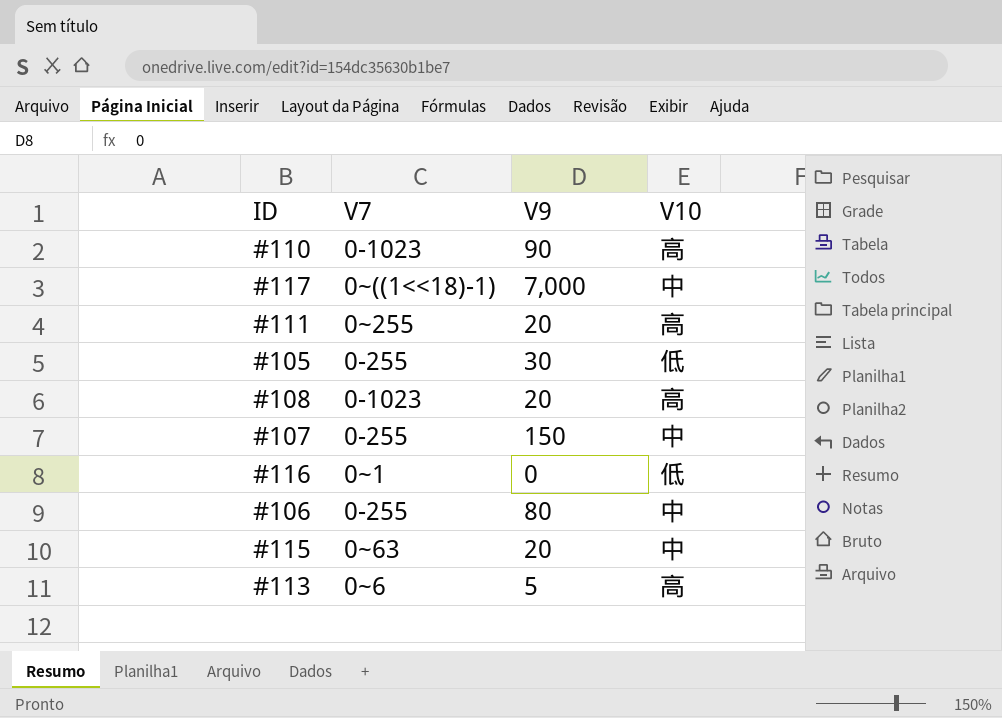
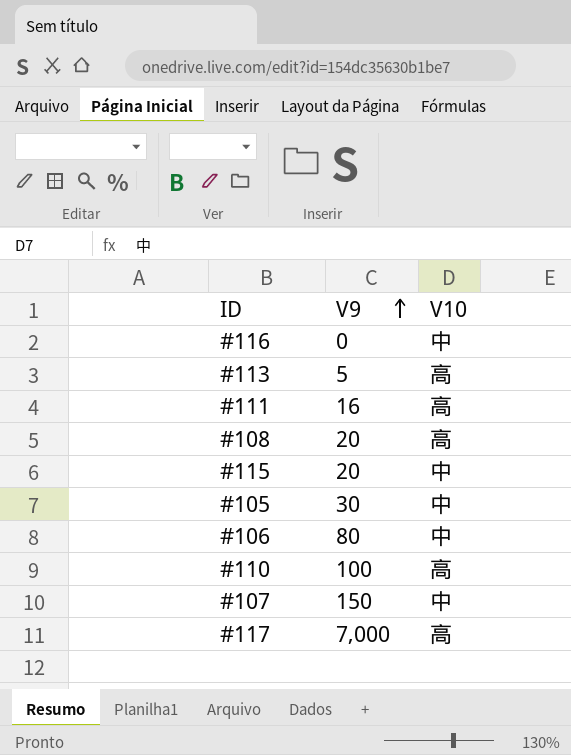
row order: none -> V9 ascending
column V7 | position: 2 -> none
#116 | V10: 低 -> 中
#111 | V9: 20 -> 16
#105 | V10: 低 -> 中
#110 | V9: 90 -> 100
#117 | V10: 中 -> 高

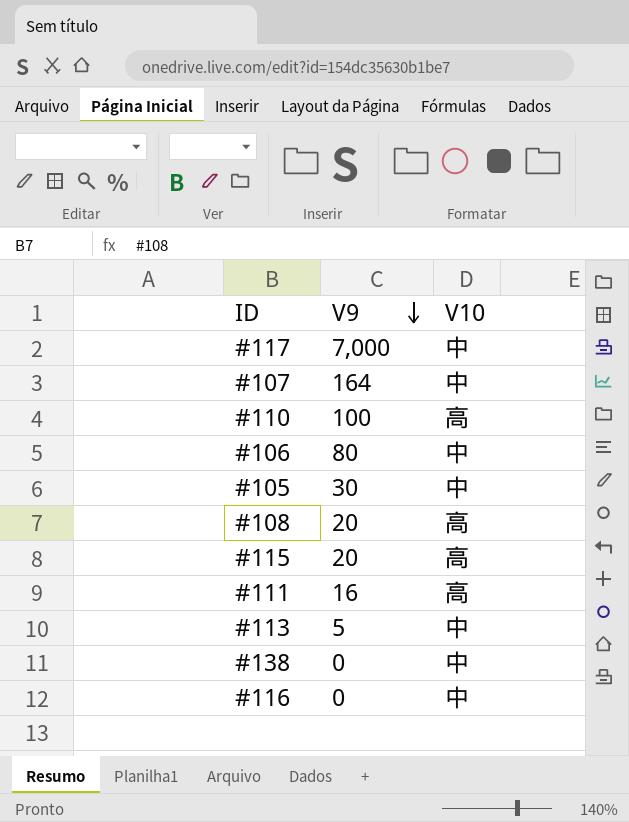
row order: V9 ascending -> V9 descending
#117 | V10: 高 -> 中
#107 | V9: 150 -> 164
#115 | V10: 中 -> 高
#113 | V10: 高 -> 中
row #138: none -> 0 | 中

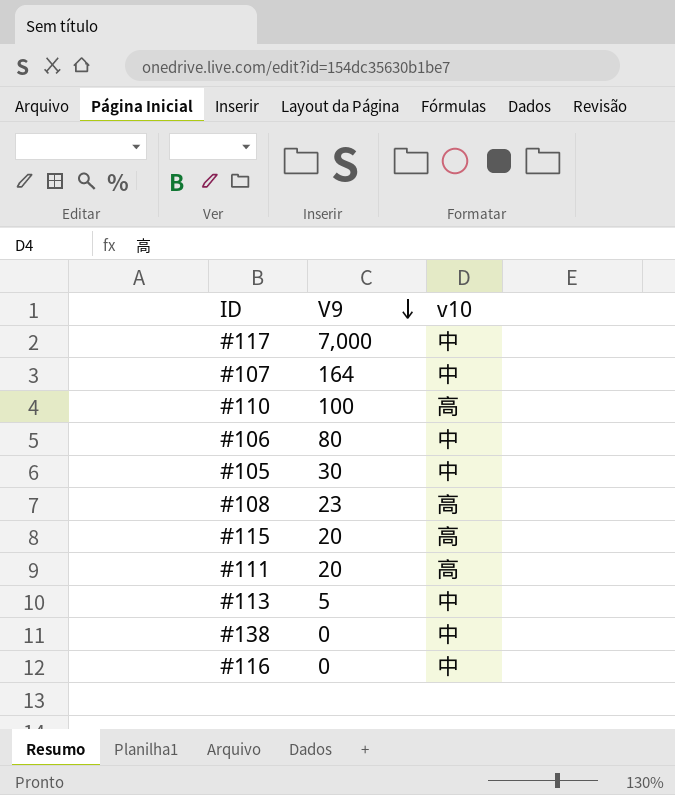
column name: V10 -> v10
#108 | V9: 20 -> 23
#111 | V9: 16 -> 20

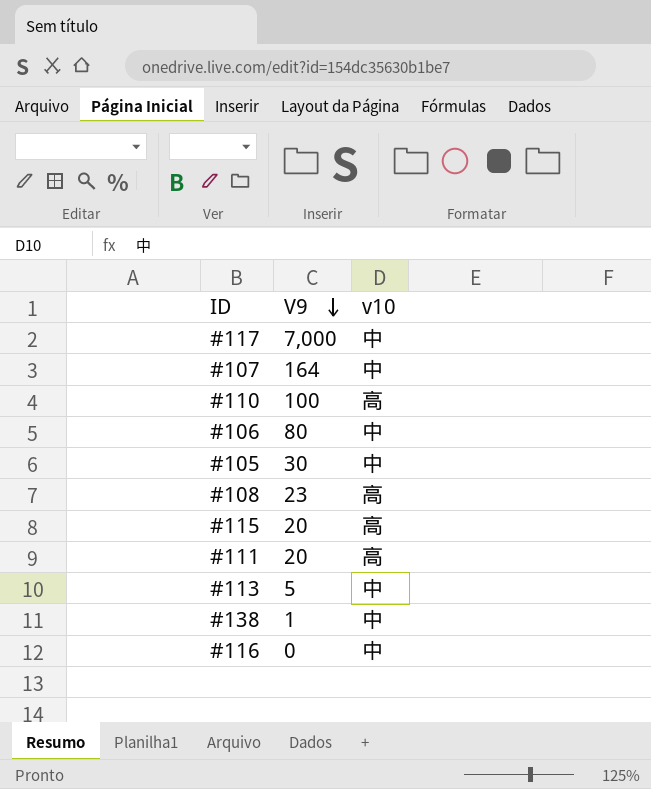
#138 | V9: 0 -> 1

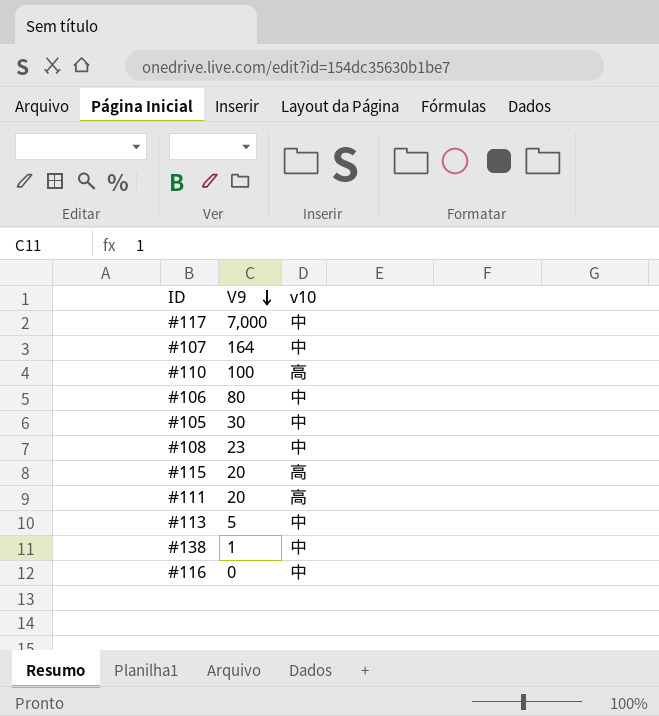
#108 | v10: 高 -> 中

